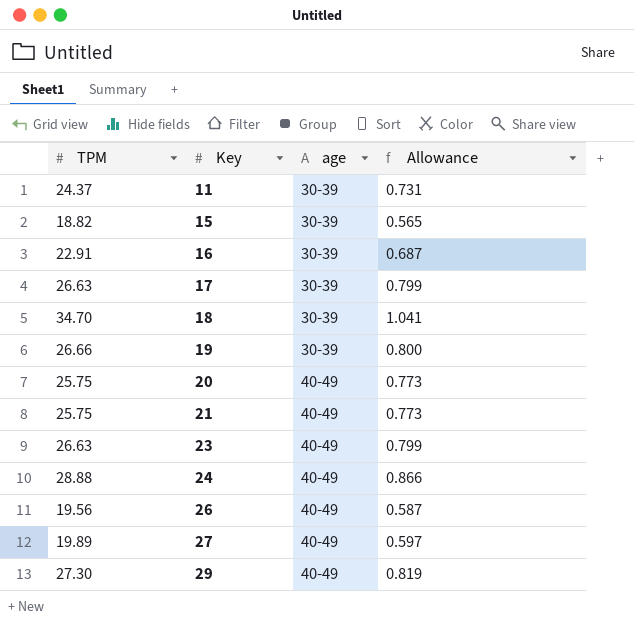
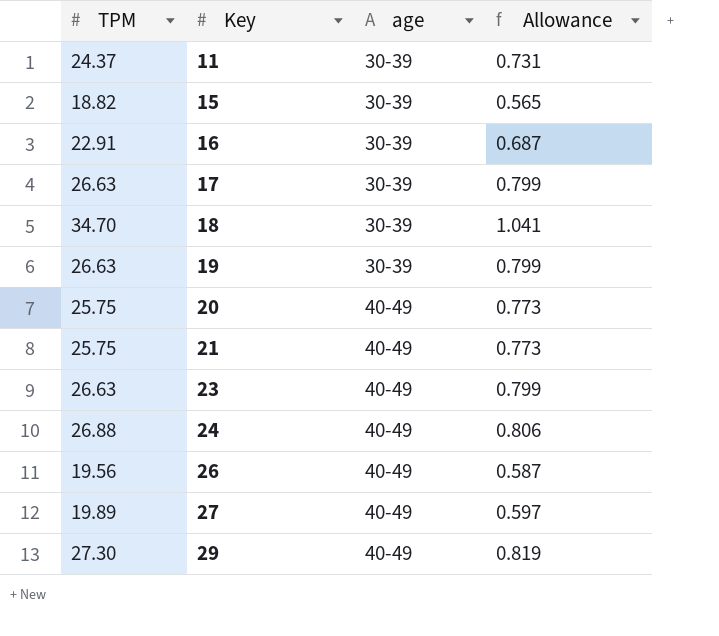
19 | TPM: 26.66 -> 26.63
19 | Allowance: 0.800 -> 0.799
24 | TPM: 28.88 -> 26.88
24 | Allowance: 0.866 -> 0.806

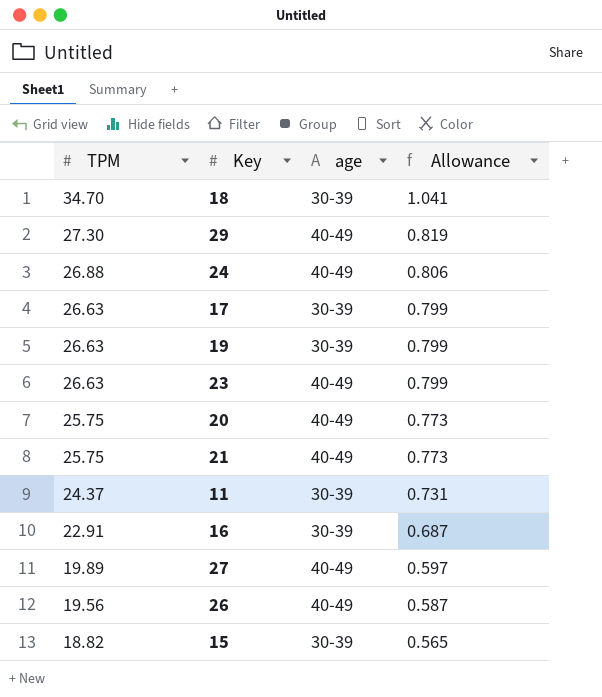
row order: Key ascending -> TPM descending

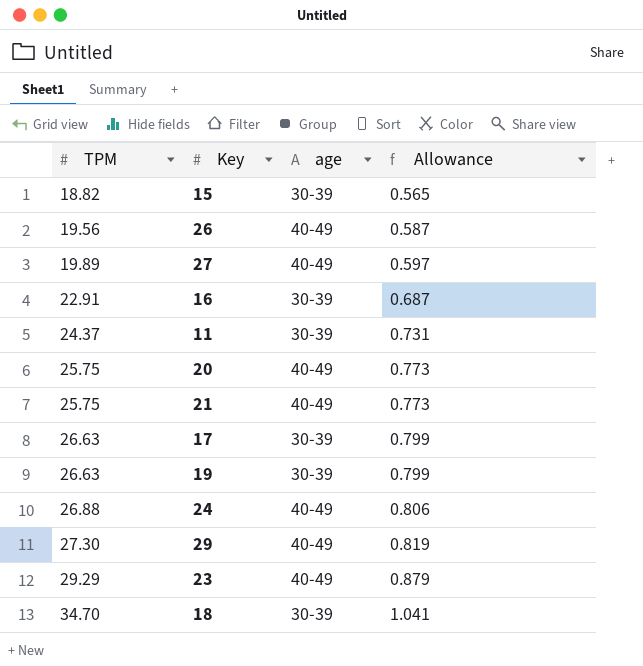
row order: TPM descending -> TPM ascending
23 | TPM: 26.63 -> 29.29
23 | Allowance: 0.799 -> 0.879

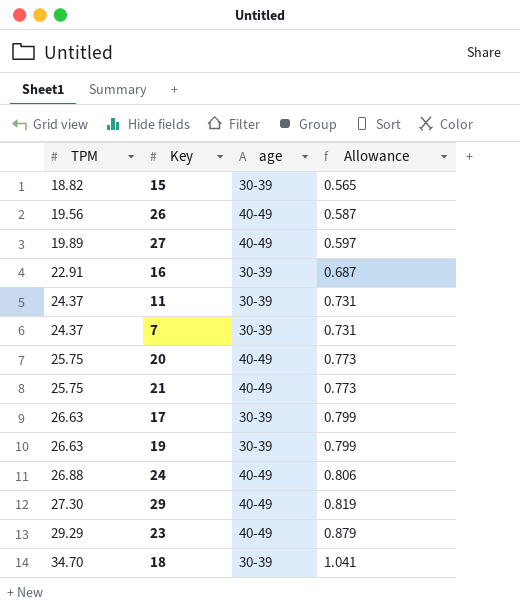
row 7: none -> 24.37 | 30-39 | 0.731

